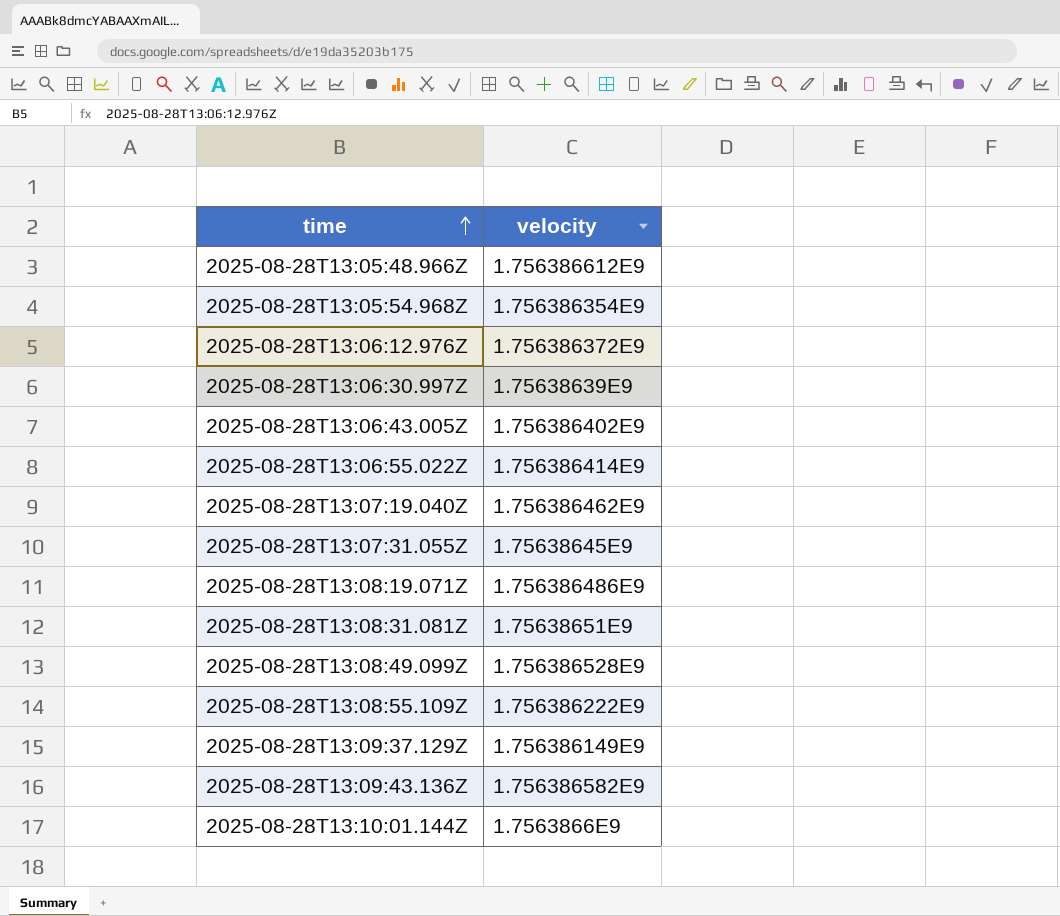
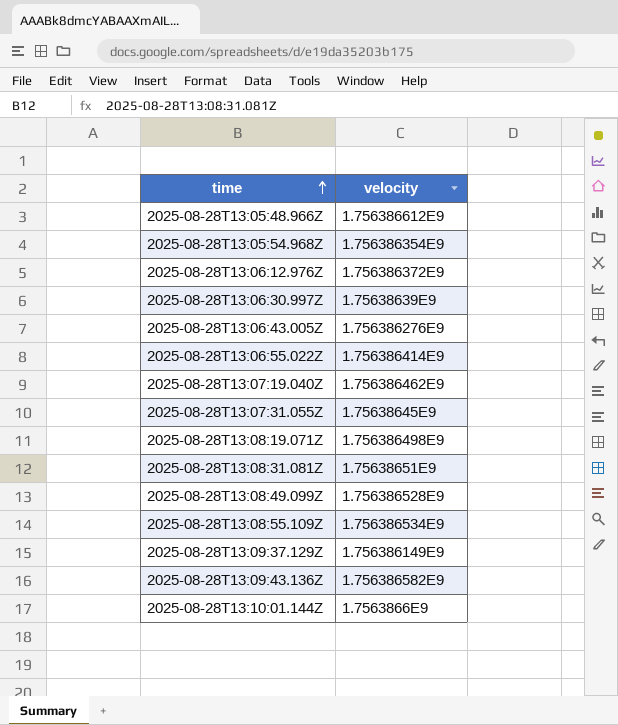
2025-08-28T13:06:43.005Z | velocity: 1.756386402E9 -> 1.756386276E9
2025-08-28T13:08:19.071Z | velocity: 1.756386486E9 -> 1.756386498E9
2025-08-28T13:08:55.109Z | velocity: 1.756386222E9 -> 1.756386534E9

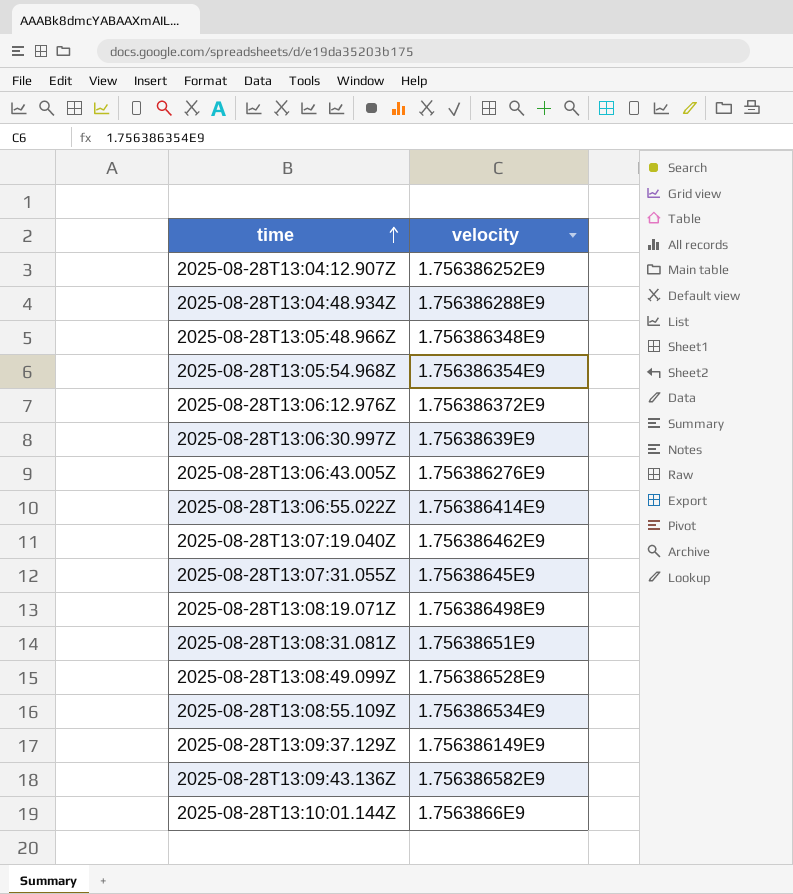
row 2025-08-28T13:04:12.907Z: none -> 1.756386252E9
row 2025-08-28T13:04:48.934Z: none -> 1.756386288E9
2025-08-28T13:05:48.966Z | velocity: 1.756386612E9 -> 1.756386348E9

